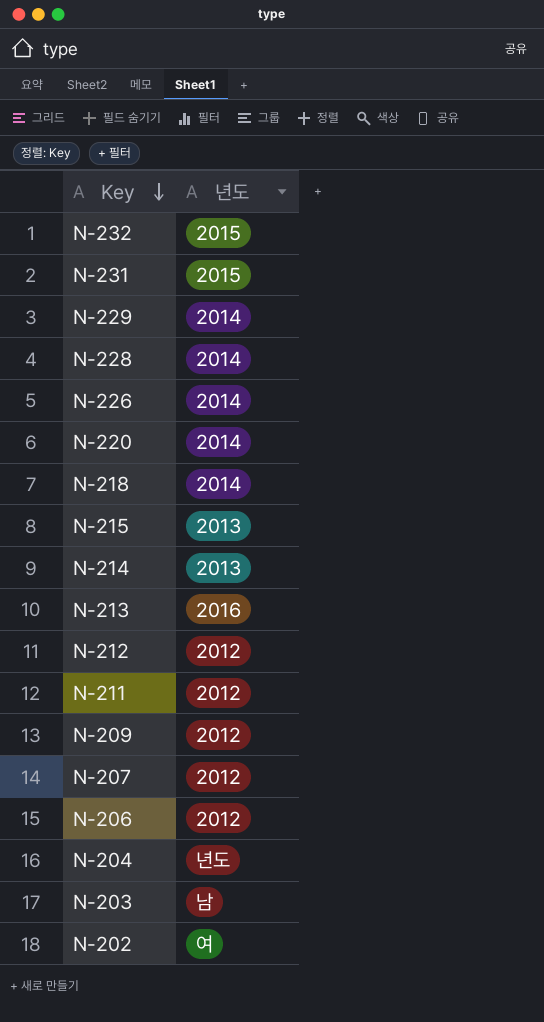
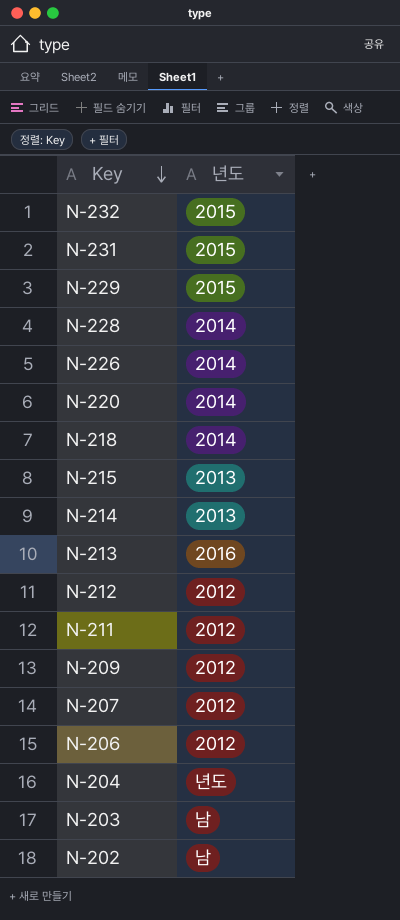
N-229 | 년도: 2014 -> 2015
N-202 | 년도: 여 -> 남

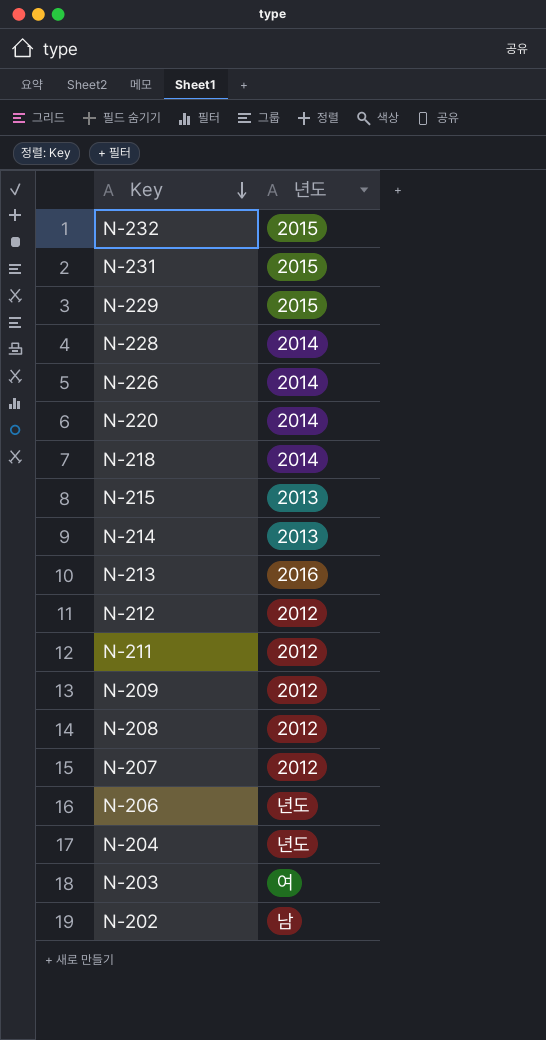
row N-208: none -> 2012
N-206 | 년도: 2012 -> 년도
N-203 | 년도: 남 -> 여

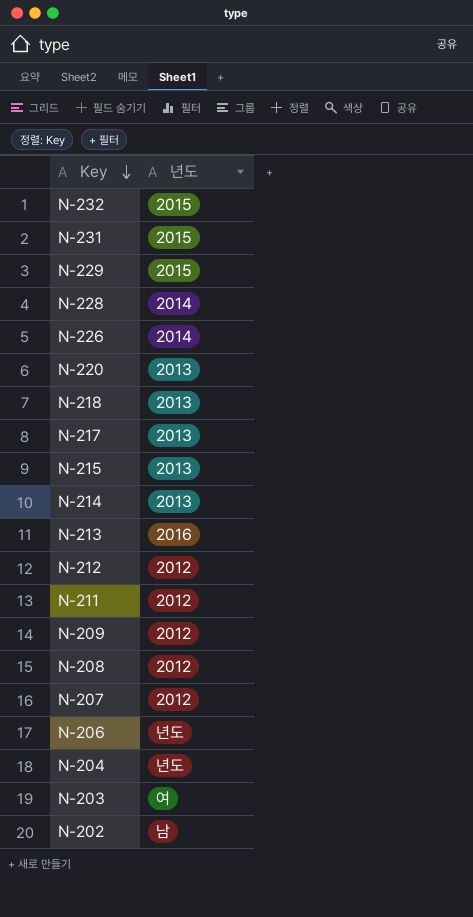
N-220 | 년도: 2014 -> 2013
N-218 | 년도: 2014 -> 2013
row N-217: none -> 2013

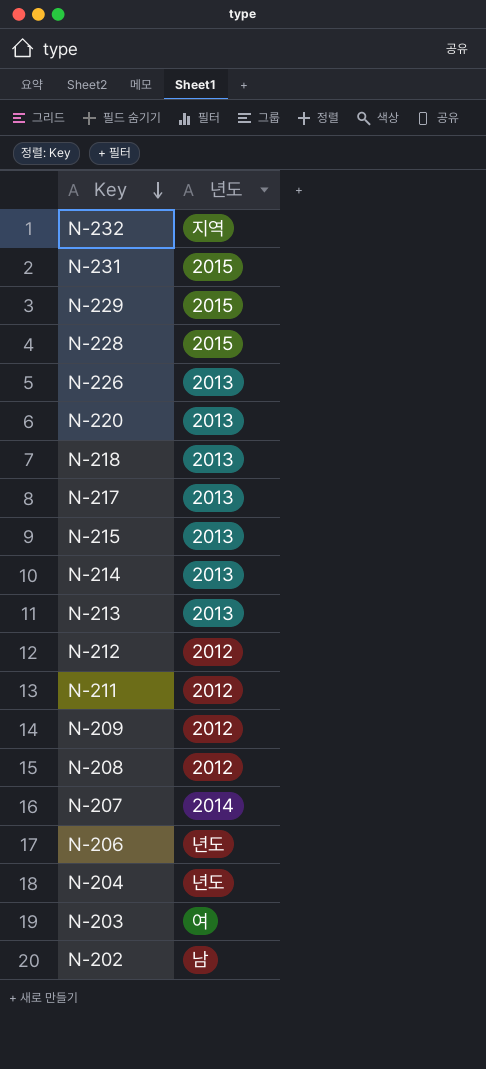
N-232 | 년도: 2015 -> 지역
N-228 | 년도: 2014 -> 2015
N-226 | 년도: 2014 -> 2013
N-213 | 년도: 2016 -> 2013
N-207 | 년도: 2012 -> 2014

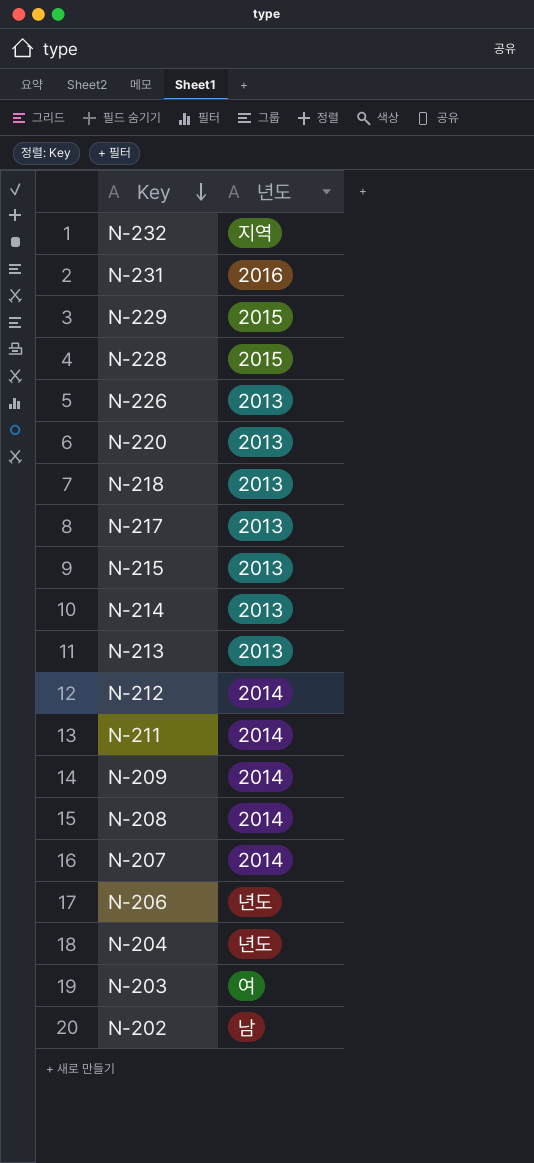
N-231 | 년도: 2015 -> 2016
N-212 | 년도: 2012 -> 2014
N-211 | 년도: 2012 -> 2014
N-209 | 년도: 2012 -> 2014
N-208 | 년도: 2012 -> 2014

